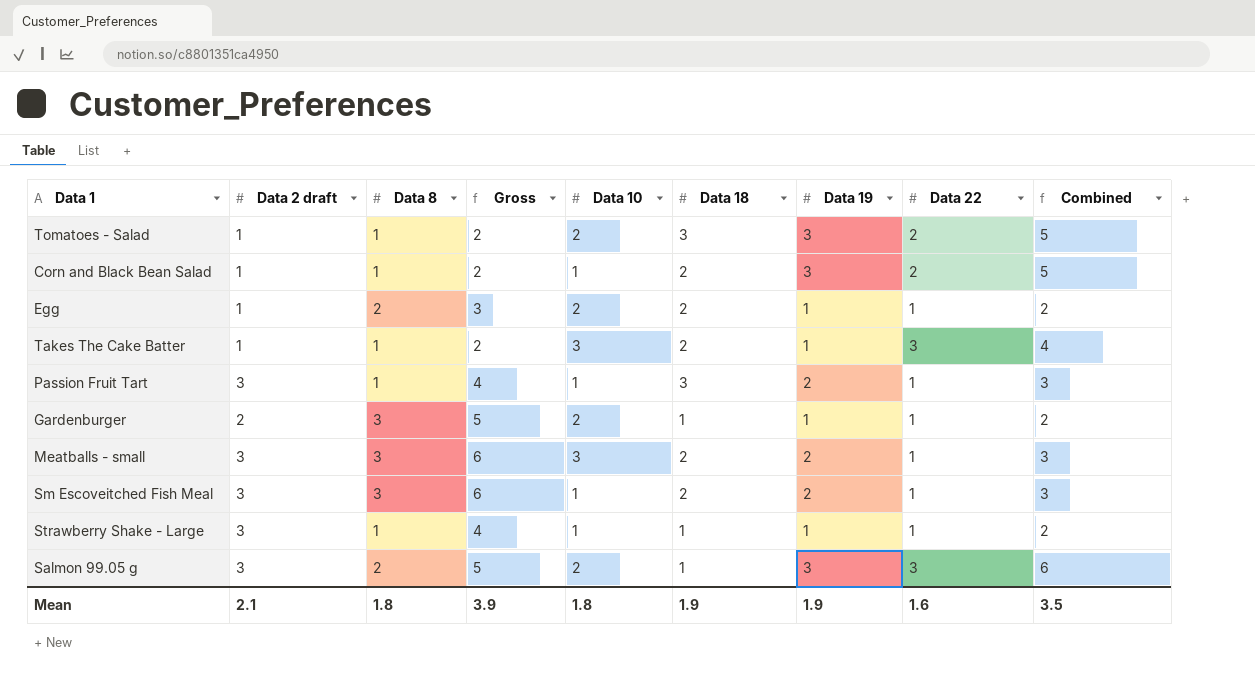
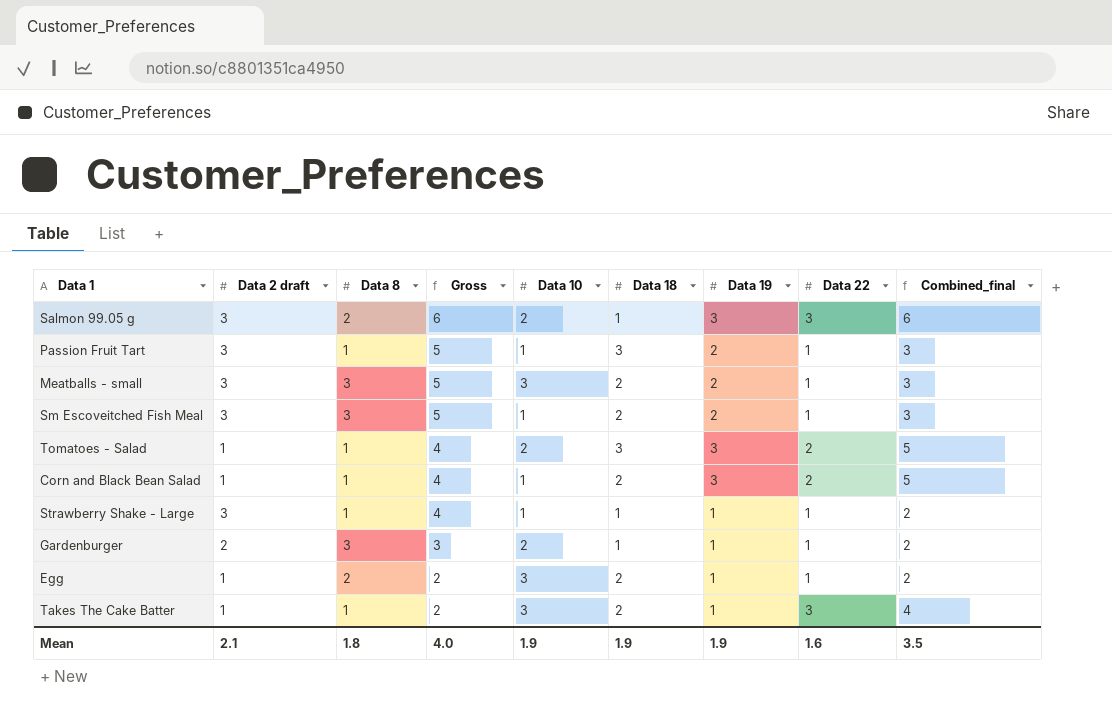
row order: none -> Gross descending
column Gross | formula: [Data 2 draft] + [Data 8] -> [Data 2 draft] + [Data 19]
column name: Combined -> Combined_final
Egg | Data 10: 2 -> 3
Mean | Gross: 3.9 -> 4.0
Mean | Data 10: 1.8 -> 1.9

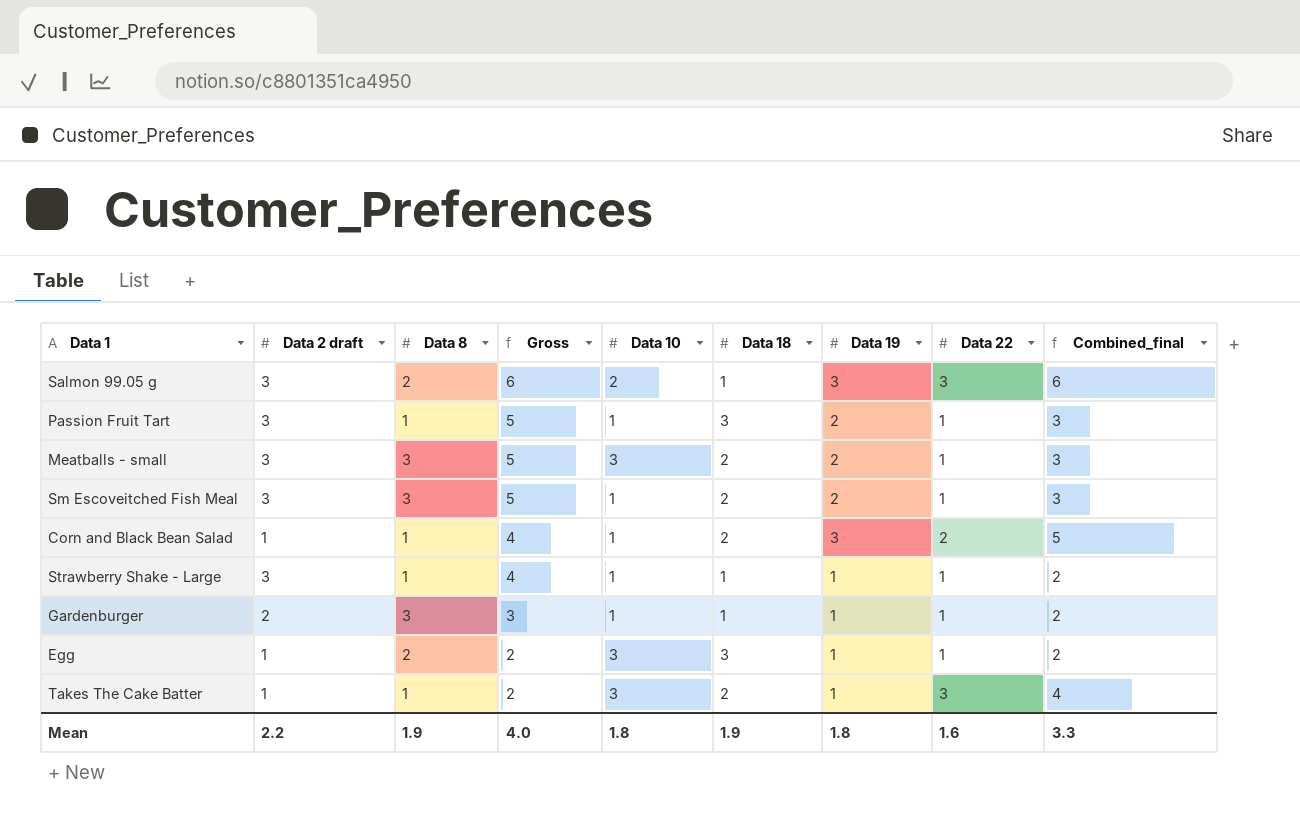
row Tomatoes - Salad: 1 | 1 | 4 | 2 | 3 | 3 | 2 | 5 -> none
Gardenburger | Data 10: 2 -> 1
Egg | Data 18: 2 -> 3
Mean | Data 2 draft: 2.1 -> 2.2
Mean | Data 8: 1.8 -> 1.9
Mean | Data 10: 1.9 -> 1.8
Mean | Data 19: 1.9 -> 1.8
Mean | Combined_final: 3.5 -> 3.3

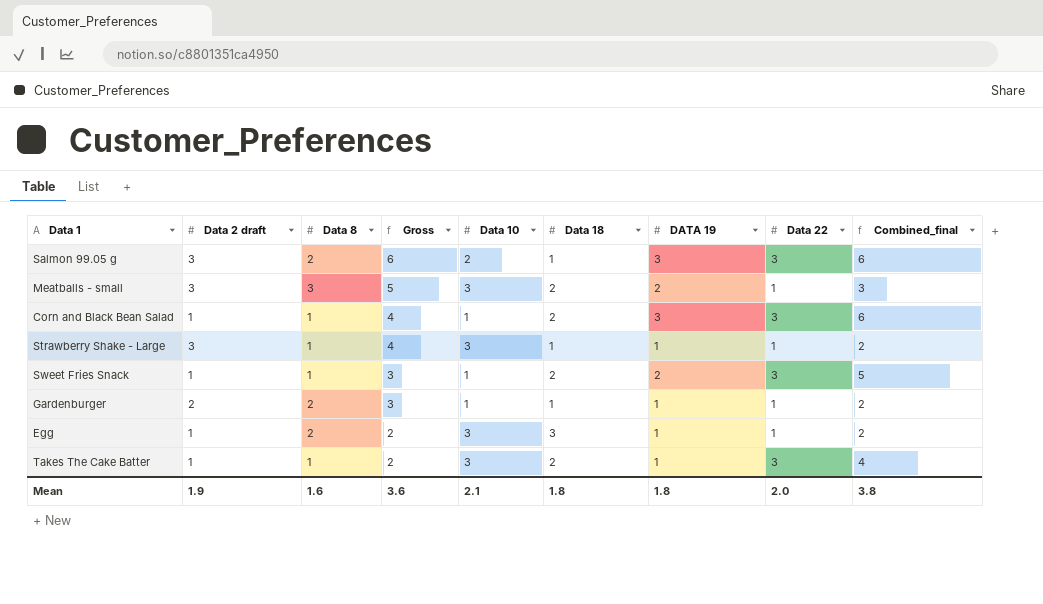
column name: Data 19 -> DATA 19
row Passion Fruit Tart: 3 | 1 | 5 | 1 | 3 | 2 | 1 | 3 -> none
row Sm Escoveitched Fish Meal: 3 | 3 | 5 | 1 | 2 | 2 | 1 | 3 -> none
Corn and Black Bean Salad | Data 22: 2 -> 3
Corn and Black Bean Salad | Combined_final: 5 -> 6
Strawberry Shake - Large | Data 10: 1 -> 3
row Sweet Fries Snack: none -> 1 | 1 | 3 | 1 | 2 | 2 | 3 | 5
Gardenburger | Data 8: 3 -> 2
Mean | Data 2 draft: 2.2 -> 1.9
Mean | Data 8: 1.9 -> 1.6
Mean | Gross: 4.0 -> 3.6
Mean | Data 10: 1.8 -> 2.1
Mean | Data 18: 1.9 -> 1.8
Mean | Data 22: 1.6 -> 2.0
Mean | Combined_final: 3.3 -> 3.8

